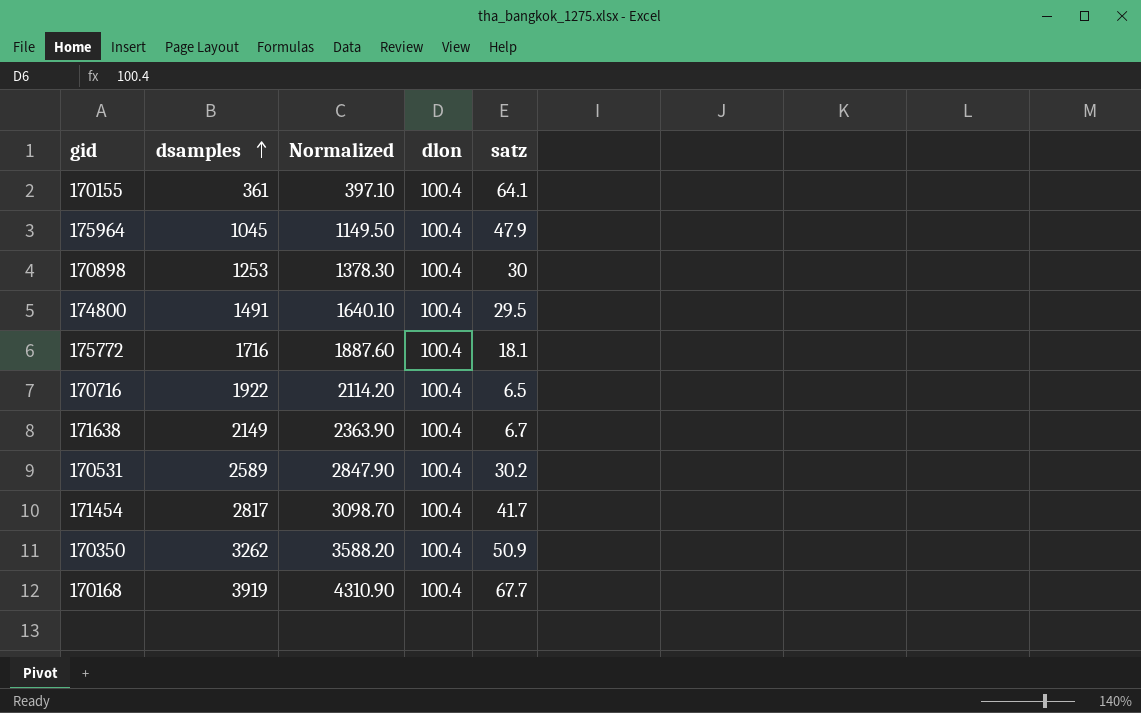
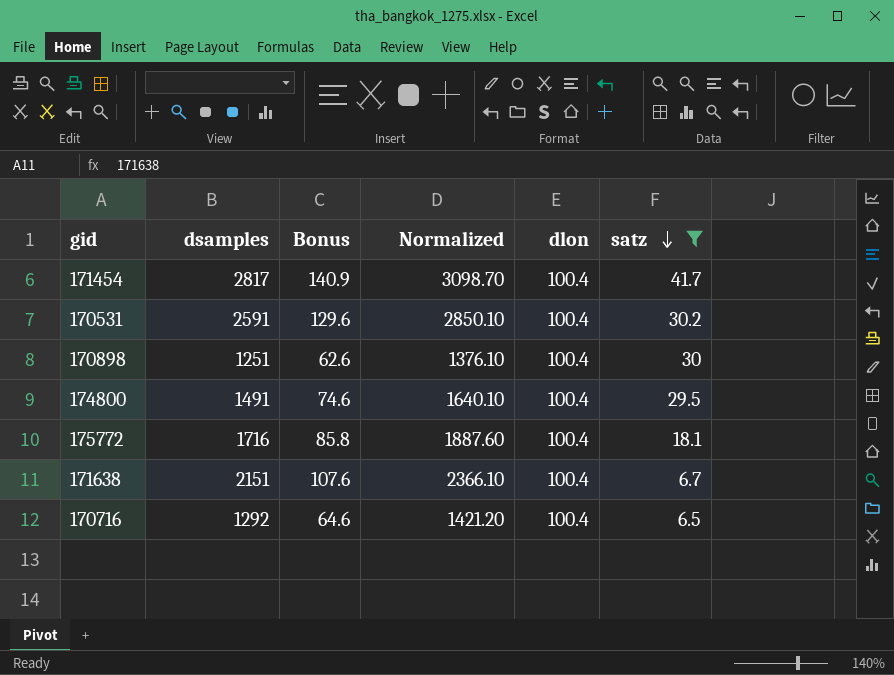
filter: none -> satz <= 41.7
row order: dsamples ascending -> satz descending
column Bonus | formula: none -> [dsamples] * 0.05
170531 | dsamples: 2589 -> 2591
170531 | Normalized: 2847.90 -> 2850.10
170898 | dsamples: 1253 -> 1251
170898 | Normalized: 1378.30 -> 1376.10
171638 | dsamples: 2149 -> 2151
171638 | Normalized: 2363.90 -> 2366.10
170716 | dsamples: 1922 -> 1292
170716 | Normalized: 2114.20 -> 1421.20

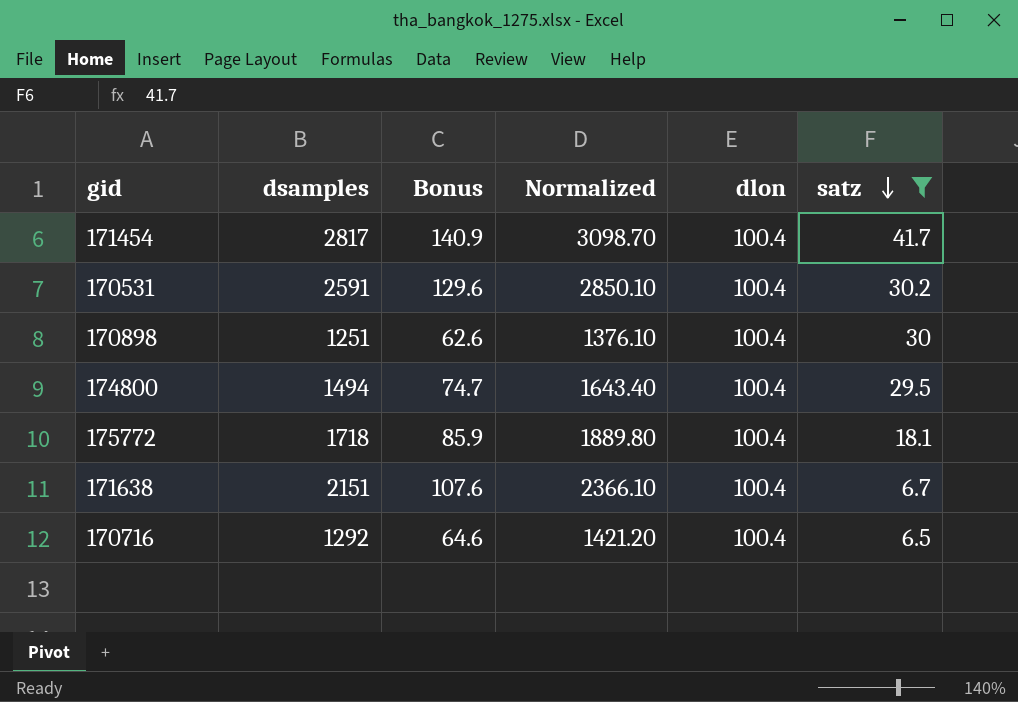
174800 | dsamples: 1491 -> 1494
174800 | Bonus: 74.6 -> 74.7
174800 | Normalized: 1640.10 -> 1643.40
175772 | dsamples: 1716 -> 1718
175772 | Bonus: 85.8 -> 85.9
175772 | Normalized: 1887.60 -> 1889.80

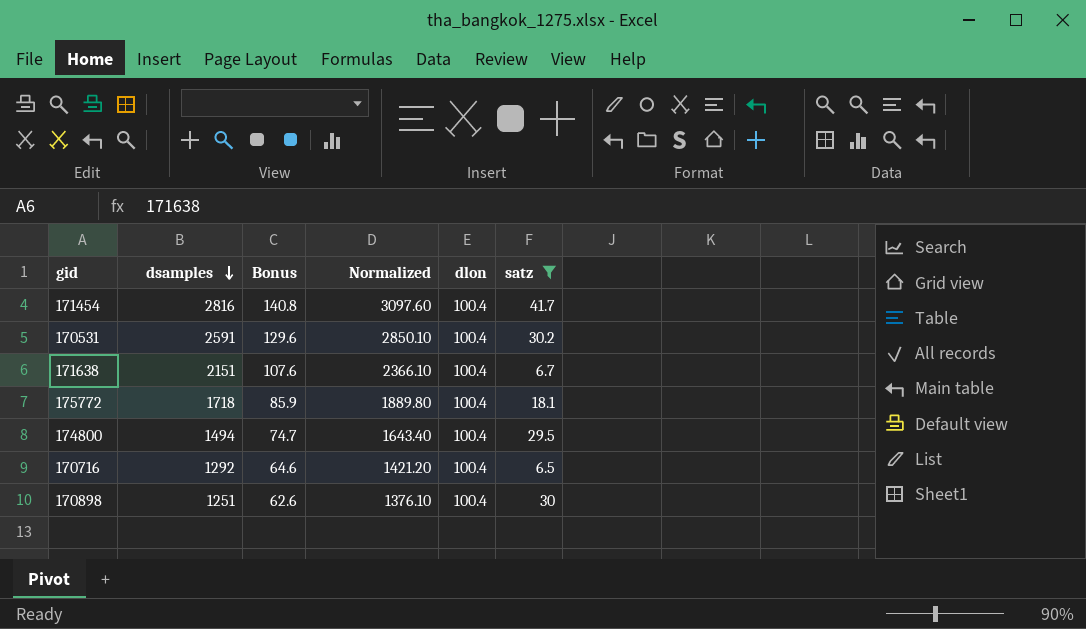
row order: satz descending -> dsamples descending
171454 | dsamples: 2817 -> 2816
171454 | Bonus: 140.9 -> 140.8
171454 | Normalized: 3098.70 -> 3097.60

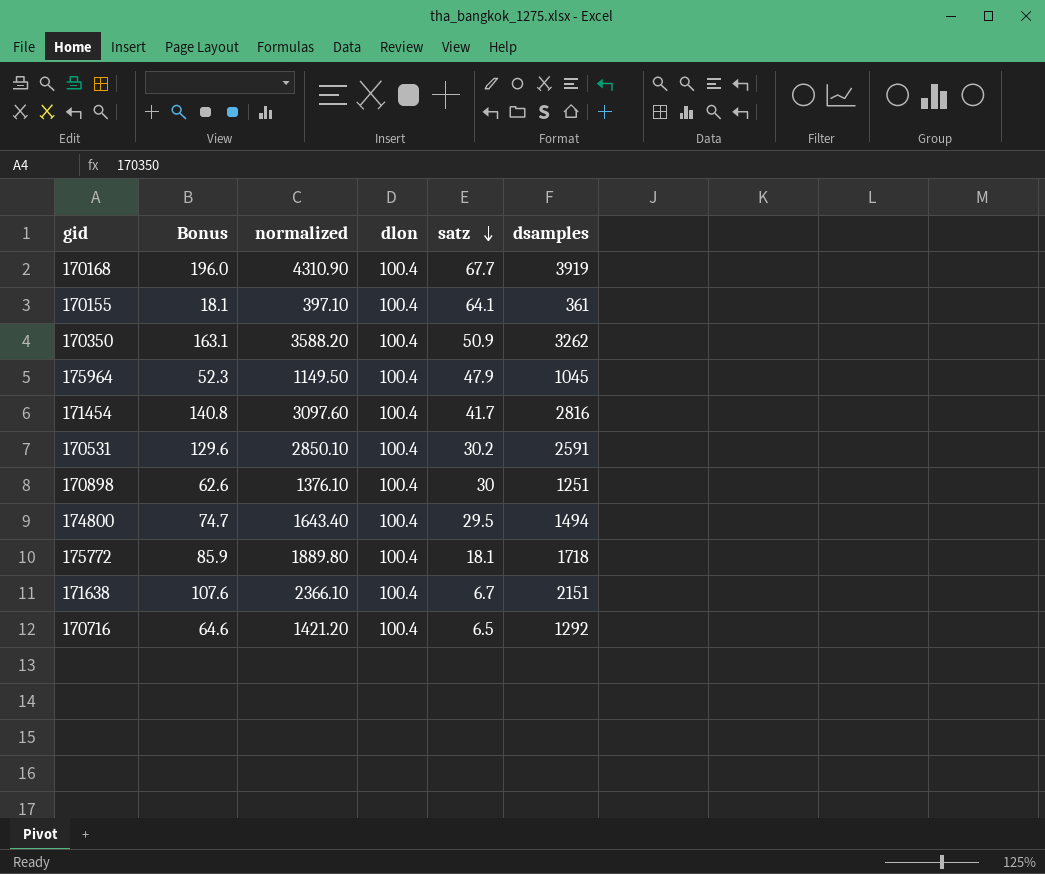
filter: satz <= 41.7 -> none
row order: dsamples descending -> satz descending
column name: Normalized -> normalized
column dsamples | position: 2 -> 6

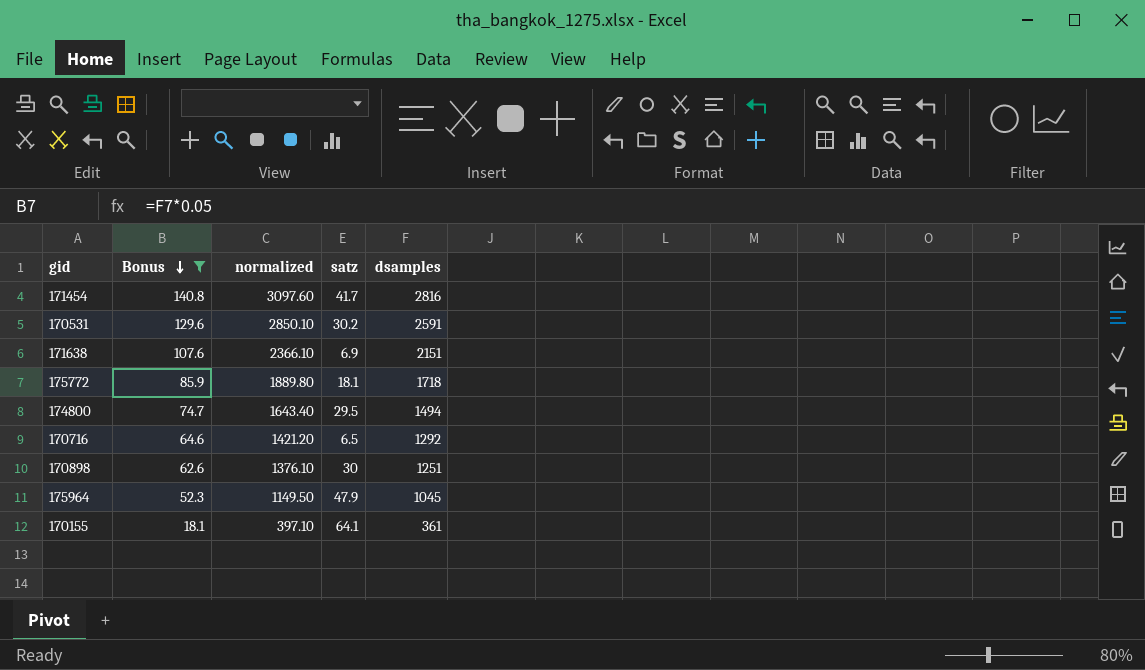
filter: none -> Bonus <= 140.8
row order: satz descending -> Bonus descending
column dlon | position: 4 -> none
171638 | satz: 6.7 -> 6.9

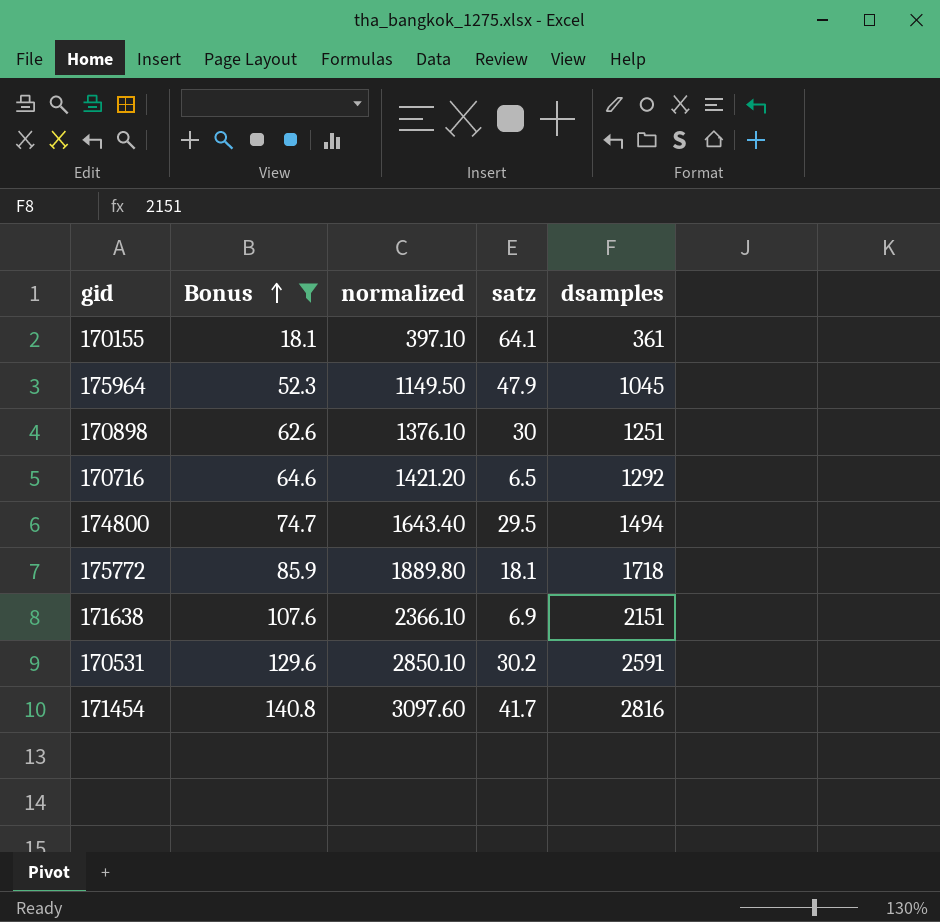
row order: Bonus descending -> Bonus ascending

